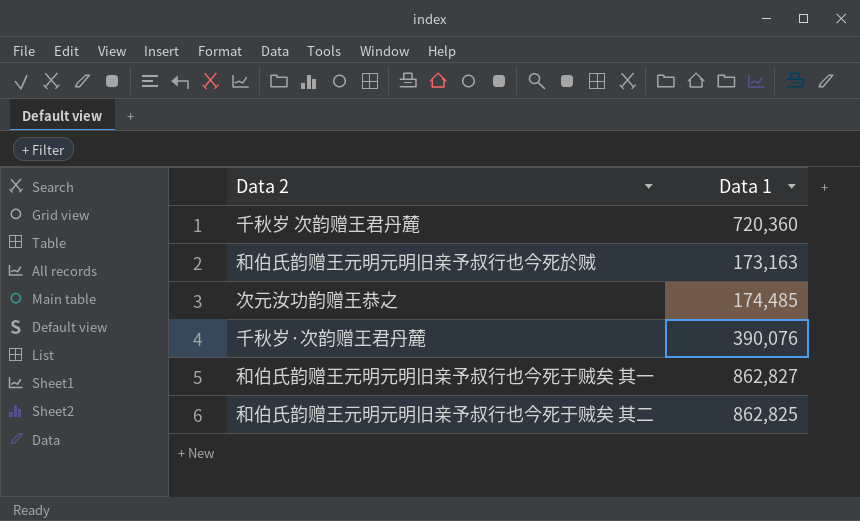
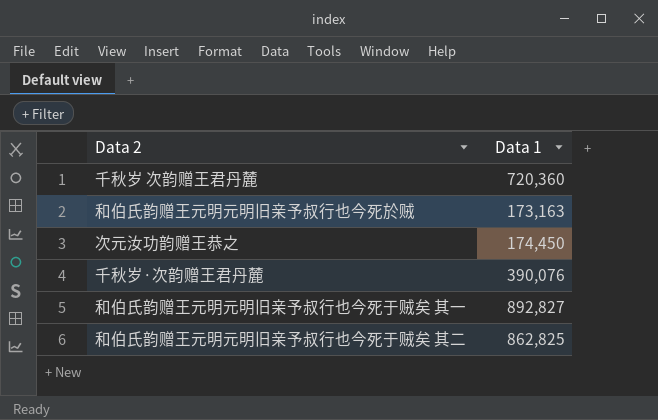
次元汝功韵赠王恭之 | Data 1: 174,485 -> 174,450
和伯氏韵赠王元明元明旧亲予叔行也今死于贼矣 其一 | Data 1: 862,827 -> 892,827

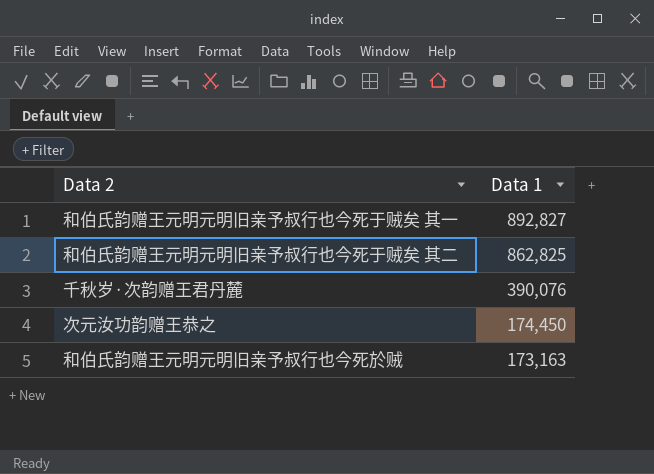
row order: none -> Data 1 descending
row 千秋岁 次韵赠王君丹麓: 720,360 -> none

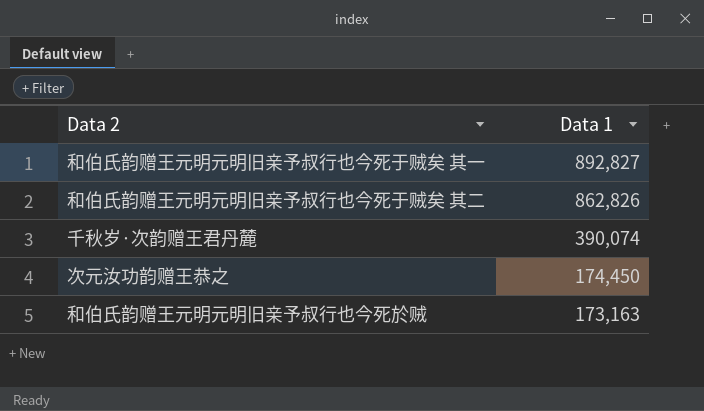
和伯氏韵赠王元明元明旧亲予叔行也今死于贼矣 其二 | Data 1: 862,825 -> 862,826
千秋岁·次韵赠王君丹麓 | Data 1: 390,076 -> 390,074

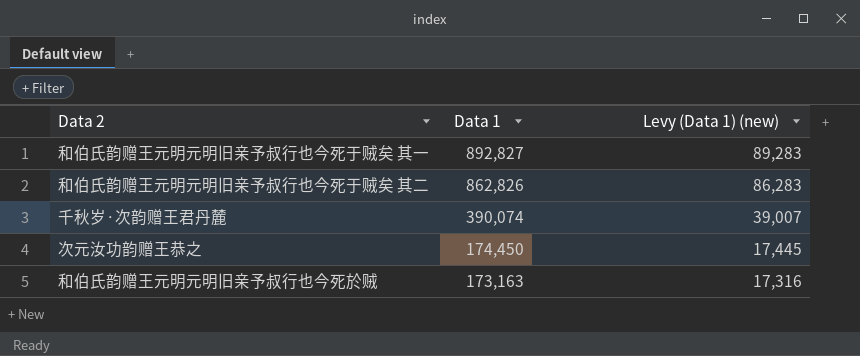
column Levy (Data 1) (new) | formula: none -> [Data 1] * 0.1

